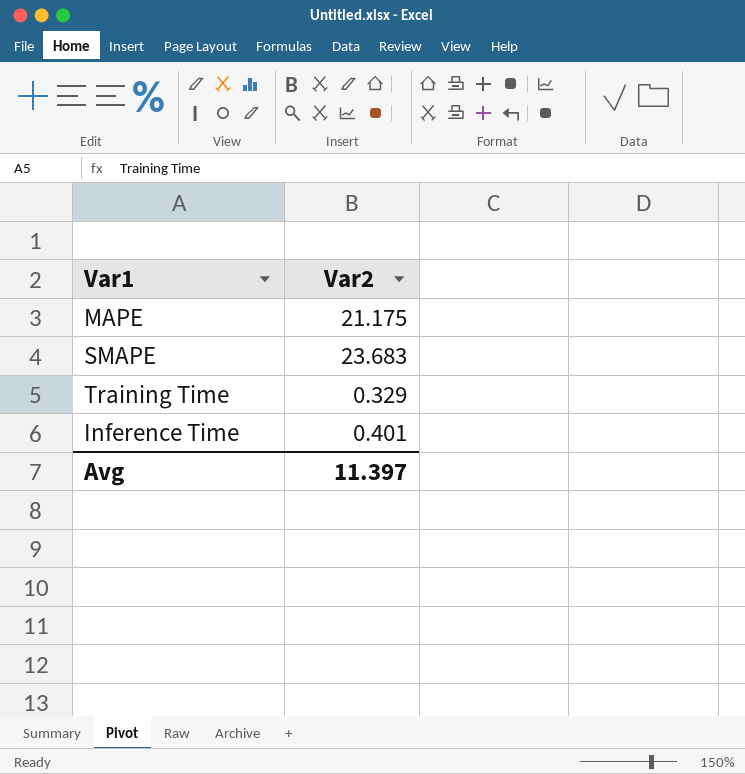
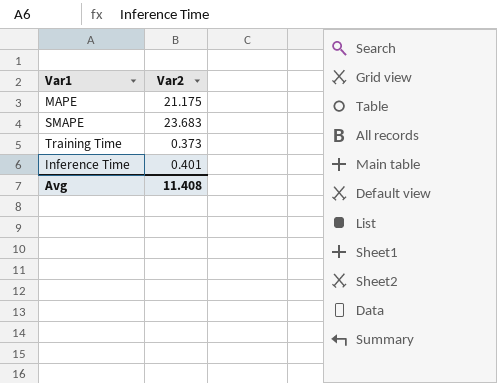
Training Time | Var2: 0.329 -> 0.373
Avg | Var2: 11.397 -> 11.408

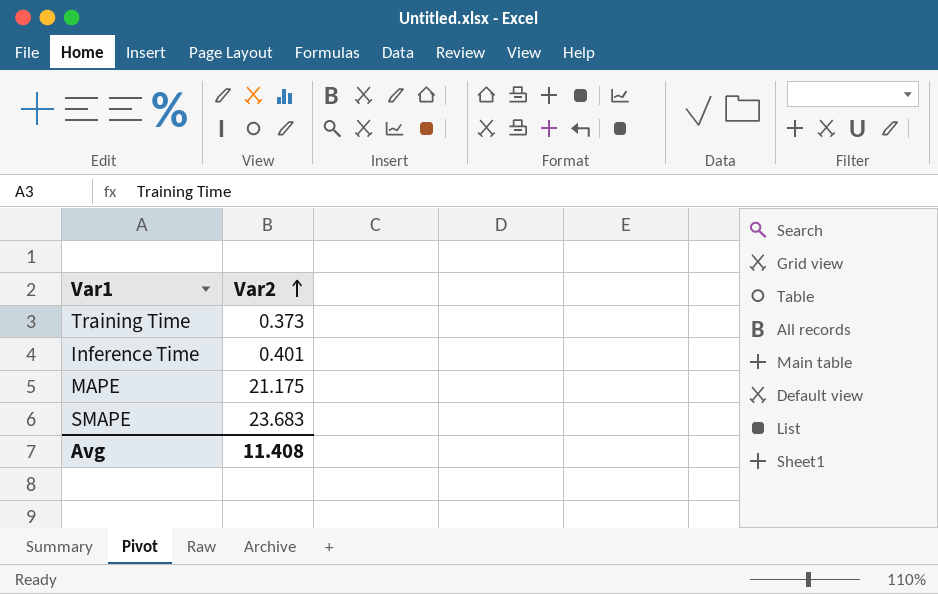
row order: none -> Var2 ascending

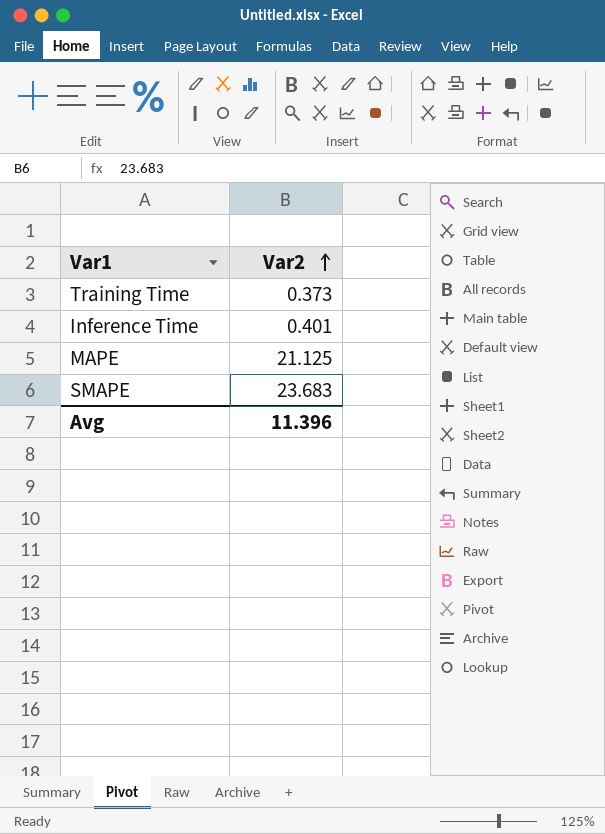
MAPE | Var2: 21.175 -> 21.125
Avg | Var2: 11.408 -> 11.396

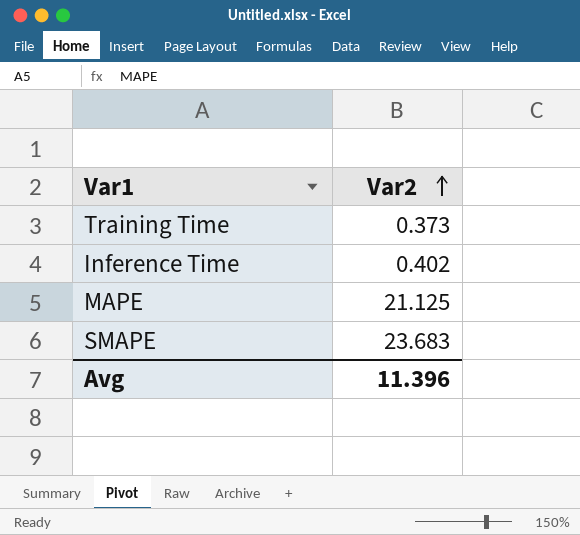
Inference Time | Var2: 0.401 -> 0.402

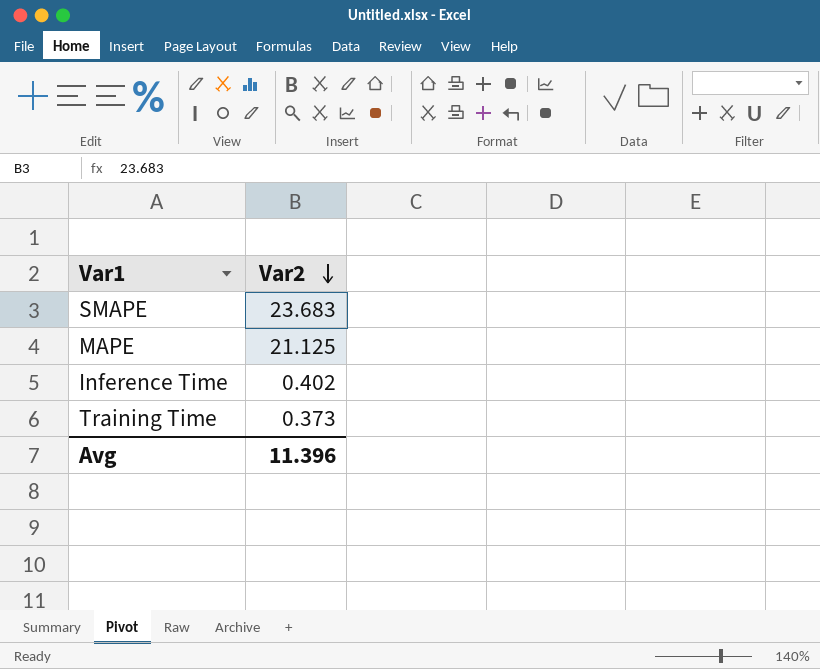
row order: Var2 ascending -> Var2 descending

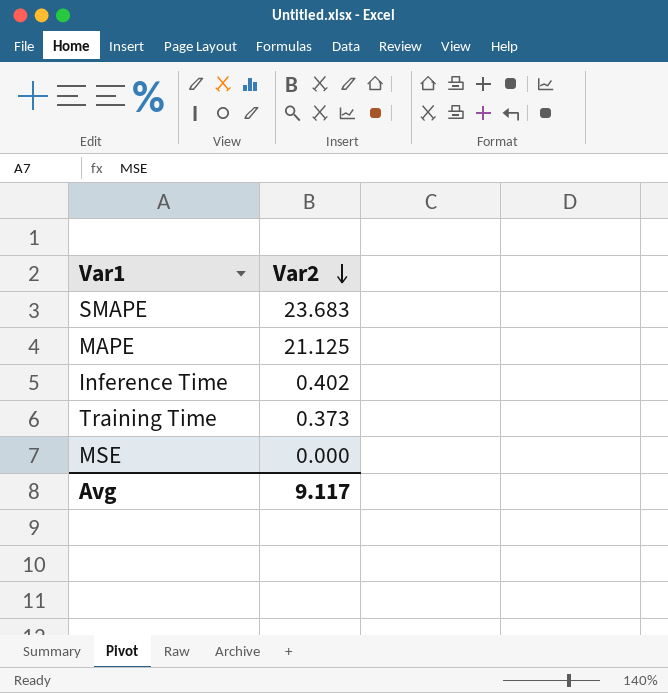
row MSE: none -> 0.000
Avg | Var2: 11.396 -> 9.117

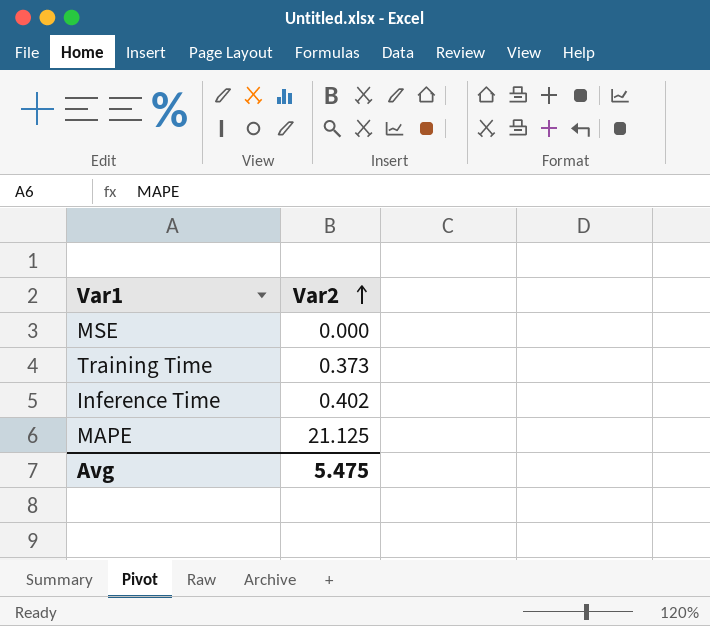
row order: Var2 descending -> Var2 ascending
row SMAPE: 23.683 -> none
Avg | Var2: 9.117 -> 5.475

